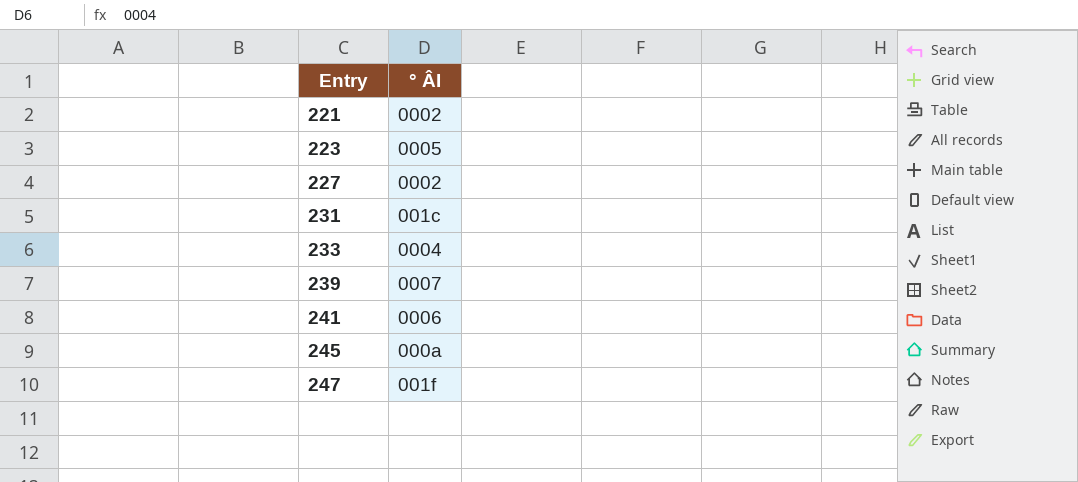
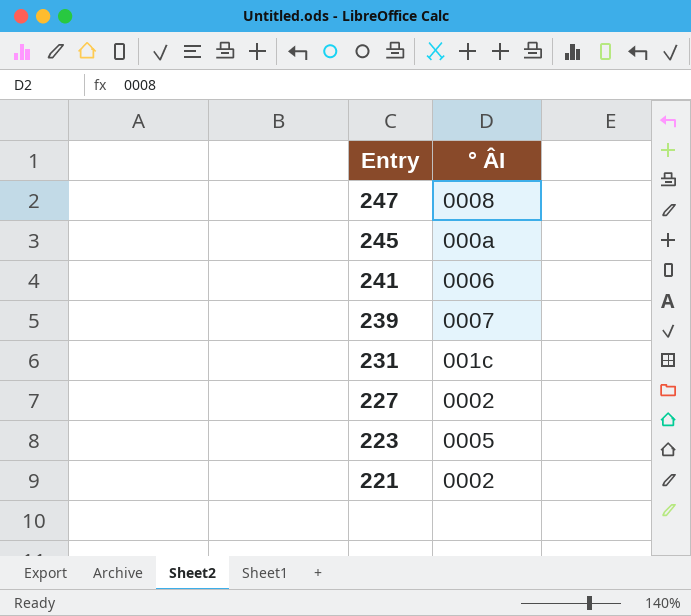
row order: Entry ascending -> Entry descending
row 233: 0004 -> none
247 | ° ÂI: 001f -> 0008

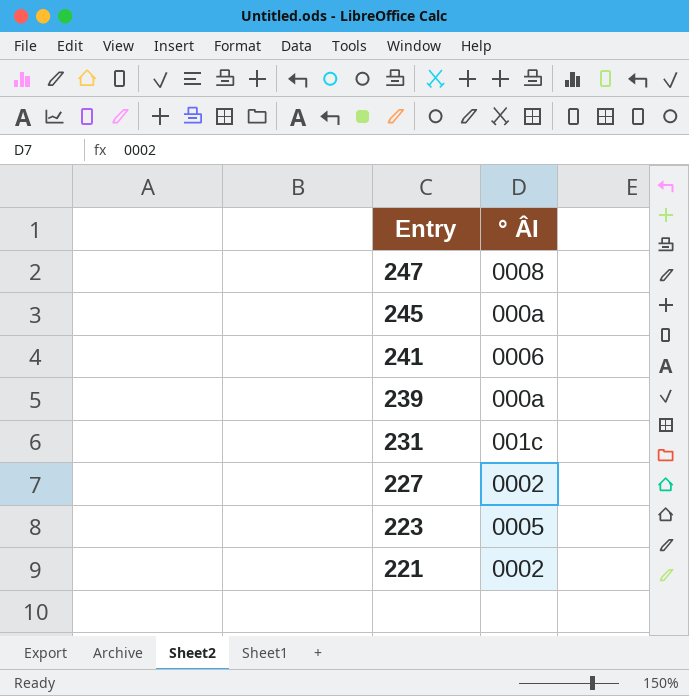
239 | ° ÂI: 0007 -> 000a

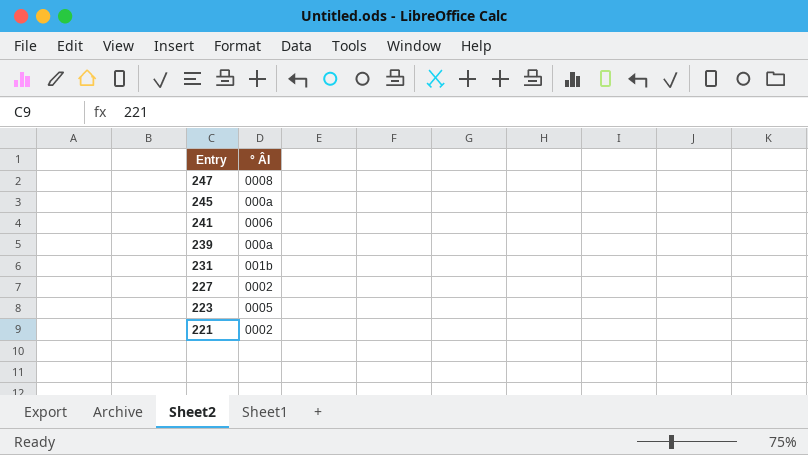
231 | ° ÂI: 001c -> 001b

